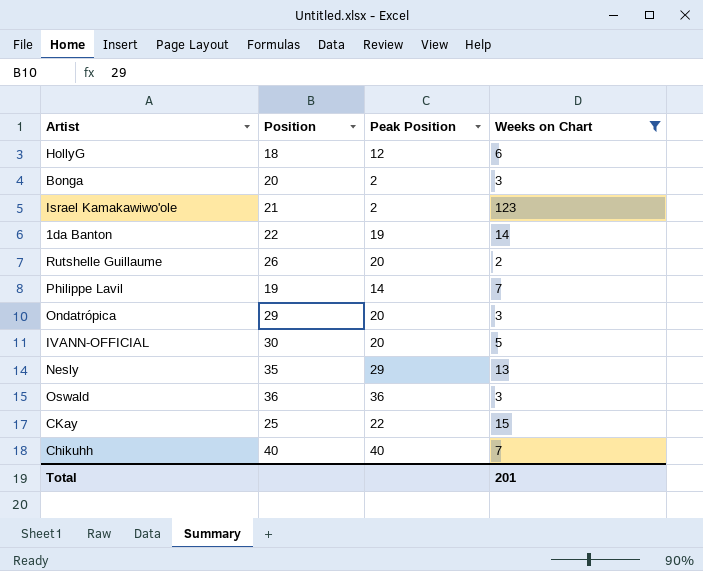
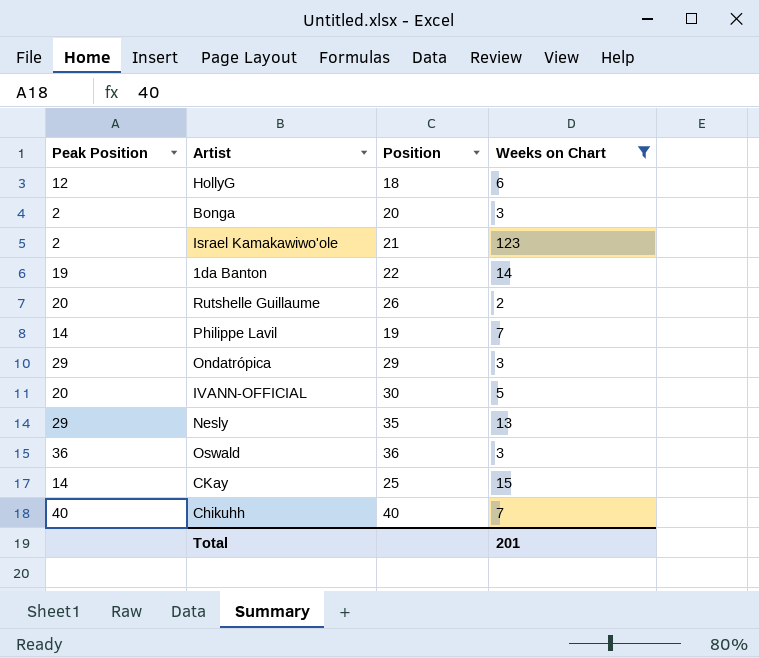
column Peak Position | position: 3 -> 1
Ondatrópica | Peak Position: 20 -> 29
CKay | Peak Position: 22 -> 14

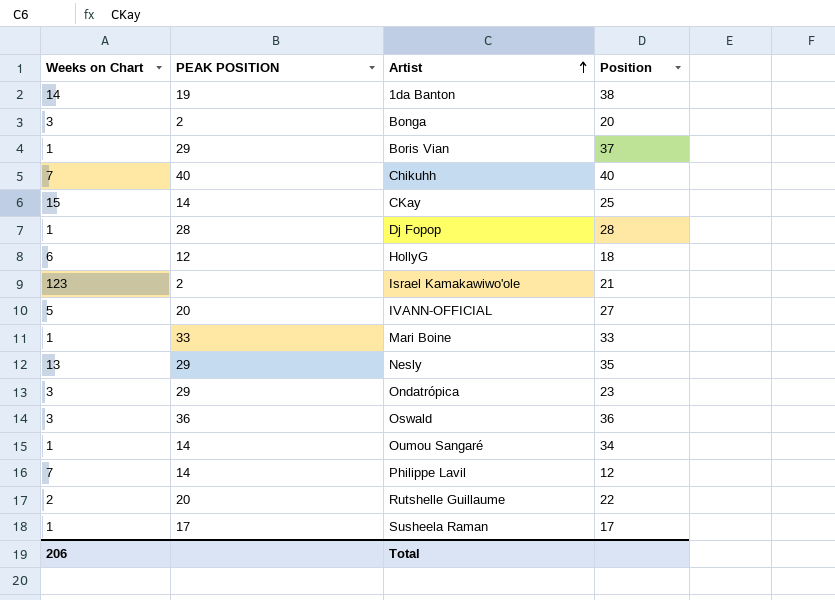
filter: Weeks on Chart != 1 -> none
row order: none -> Artist ascending
column Weeks on Chart | position: 4 -> 1
column name: Peak Position -> PEAK POSITION
1da Banton | Position: 22 -> 38
IVANN-OFFICIAL | Position: 30 -> 27
Ondatrópica | Position: 29 -> 23
Philippe Lavil | Position: 19 -> 12
Rutshelle Guillaume | Position: 26 -> 22
Total | Weeks on Chart: 201 -> 206

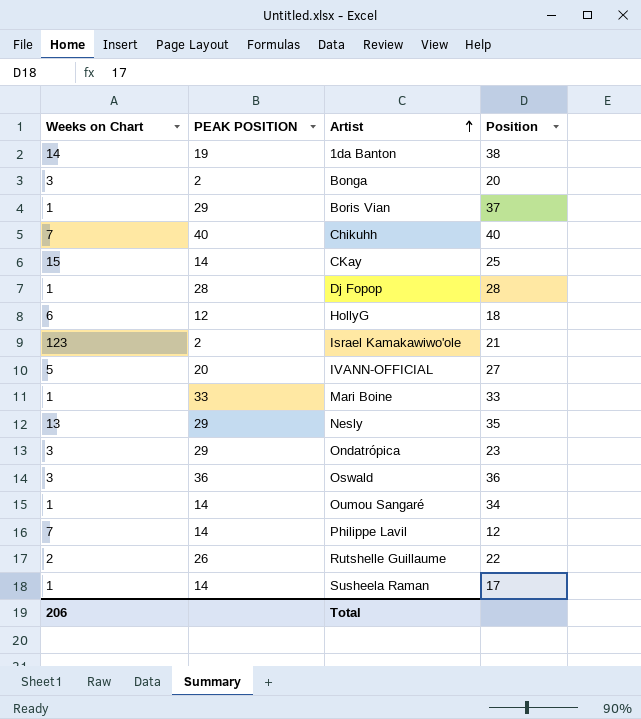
Rutshelle Guillaume | PEAK POSITION: 20 -> 26
Susheela Raman | PEAK POSITION: 17 -> 14

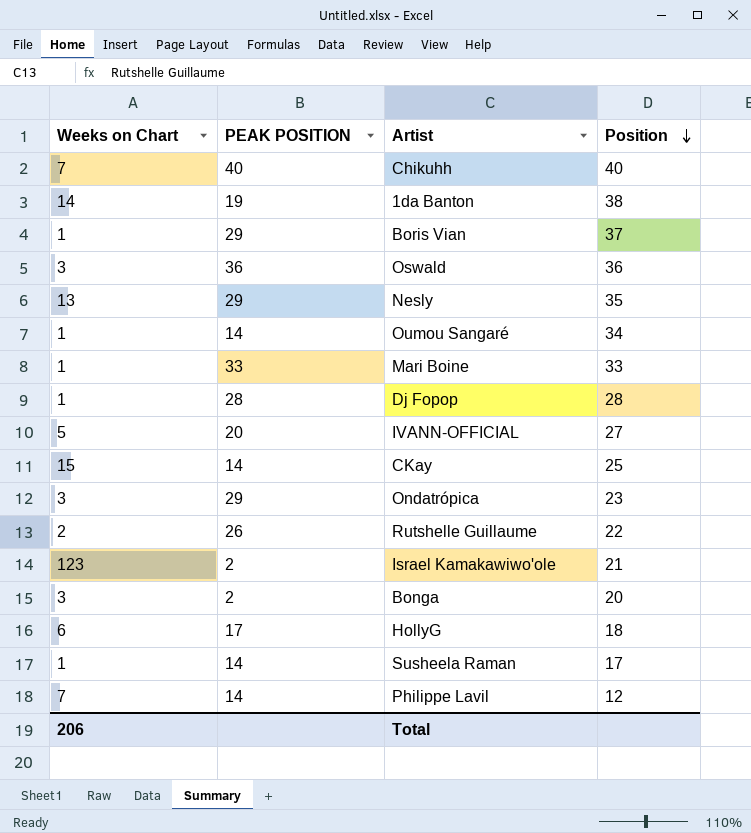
row order: Artist ascending -> Position descending
HollyG | PEAK POSITION: 12 -> 17

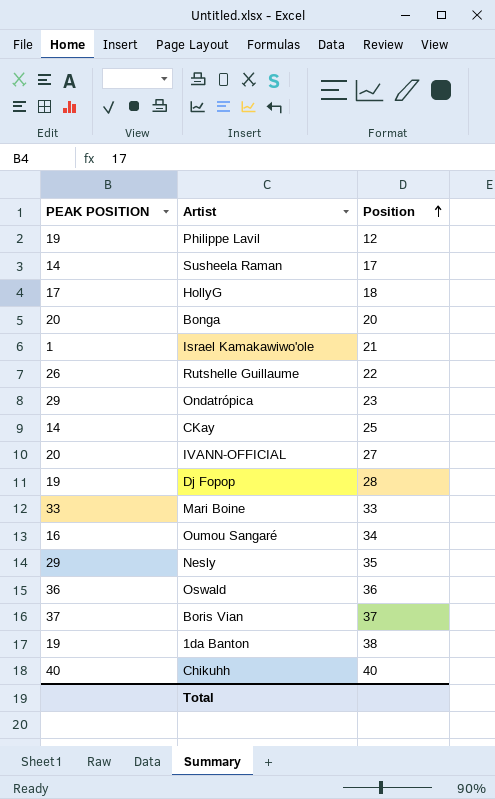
row order: Position descending -> Position ascending
column Weeks on Chart | position: 1 -> none
Philippe Lavil | PEAK POSITION: 14 -> 19
Bonga | PEAK POSITION: 2 -> 20
Israel Kamakawiwo'ole | PEAK POSITION: 2 -> 1
Dj Fopop | PEAK POSITION: 28 -> 19
Oumou Sangaré | PEAK POSITION: 14 -> 16
Boris Vian | PEAK POSITION: 29 -> 37

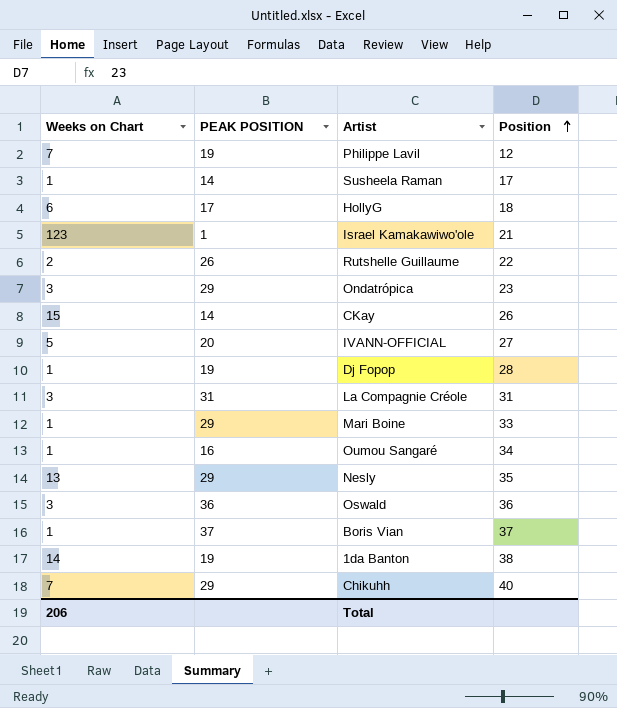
column Weeks on Chart | position: none -> 1
row Bonga: 20 | 20 -> none
CKay | Position: 25 -> 26
row La Compagnie Créole: none -> 3 | 31 | 31
Mari Boine | PEAK POSITION: 33 -> 29
Chikuhh | PEAK POSITION: 40 -> 29

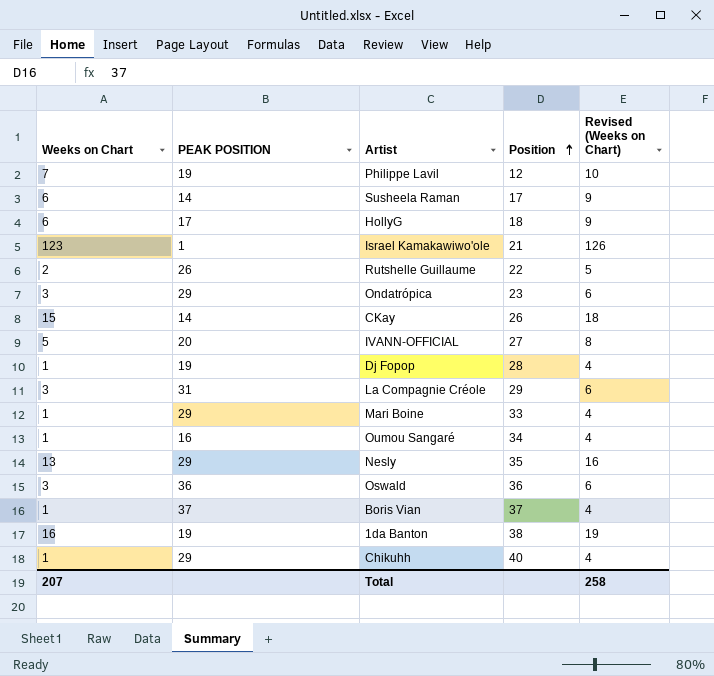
column Revised (Weeks on Chart) | formula: none -> [Weeks on Chart] + 3
Susheela Raman | Weeks on Chart: 1 -> 6
La Compagnie Créole | Position: 31 -> 29
1da Banton | Weeks on Chart: 14 -> 16
Chikuhh | Weeks on Chart: 7 -> 1
Total | Weeks on Chart: 206 -> 207

